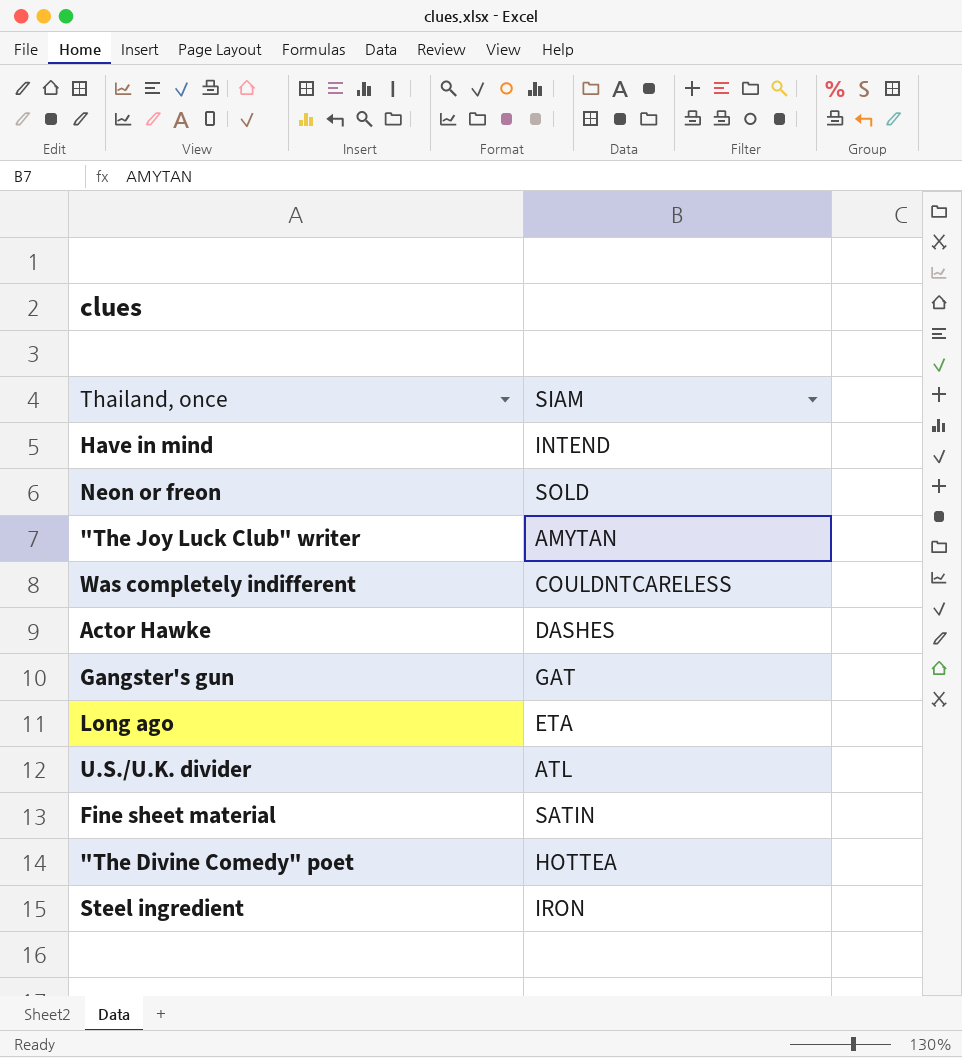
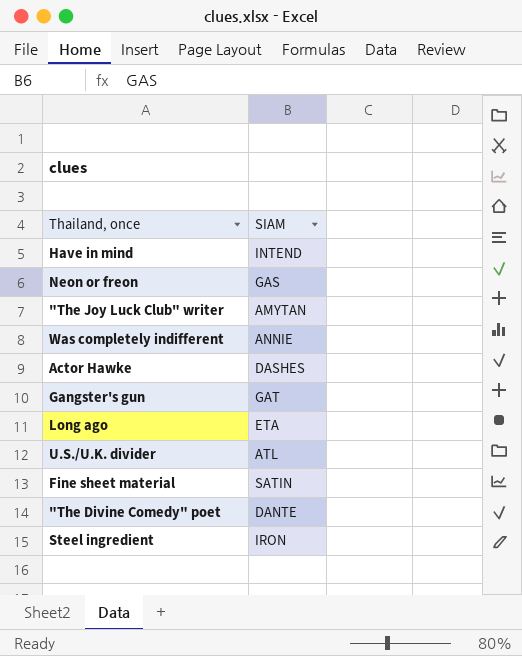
Neon or freon | SIAM: SOLD -> GAS
Was completely indifferent | SIAM: COULDNTCARELESS -> ANNIE
"The Divine Comedy" poet | SIAM: HOTTEA -> DANTE

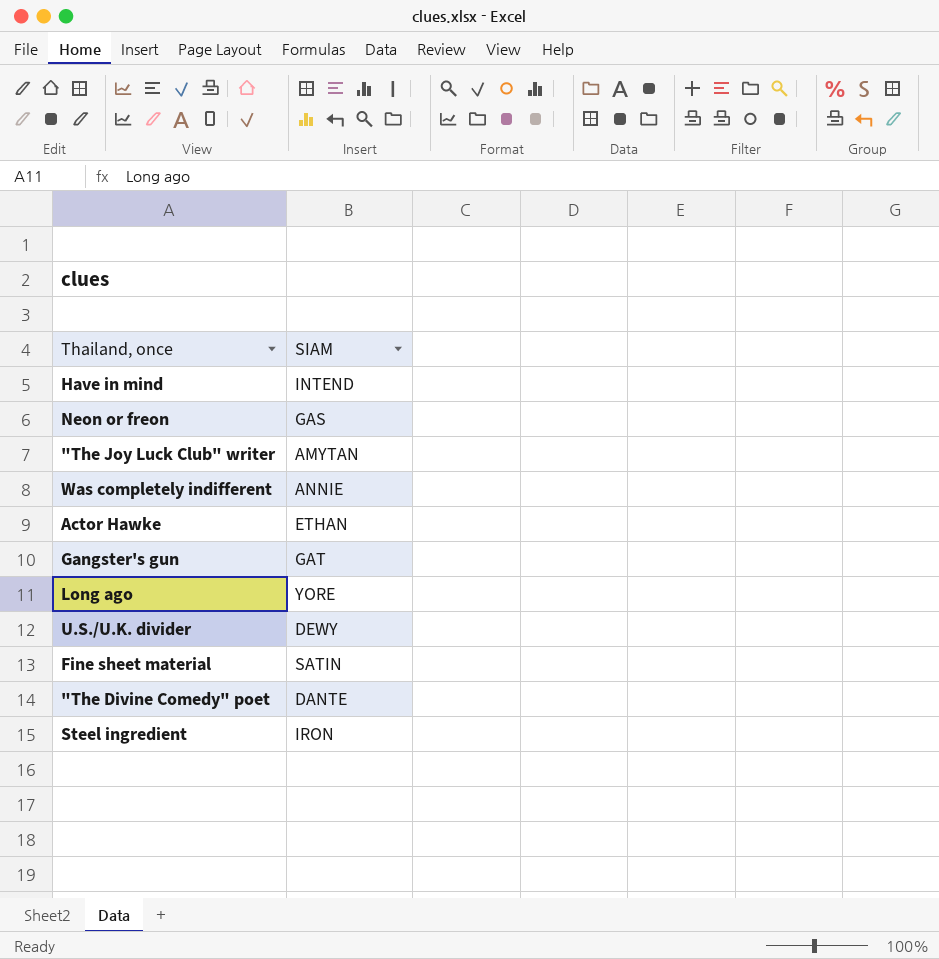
Actor Hawke | SIAM: DASHES -> ETHAN
Long ago | SIAM: ETA -> YORE
U.S./U.K. divider | SIAM: ATL -> DEWY

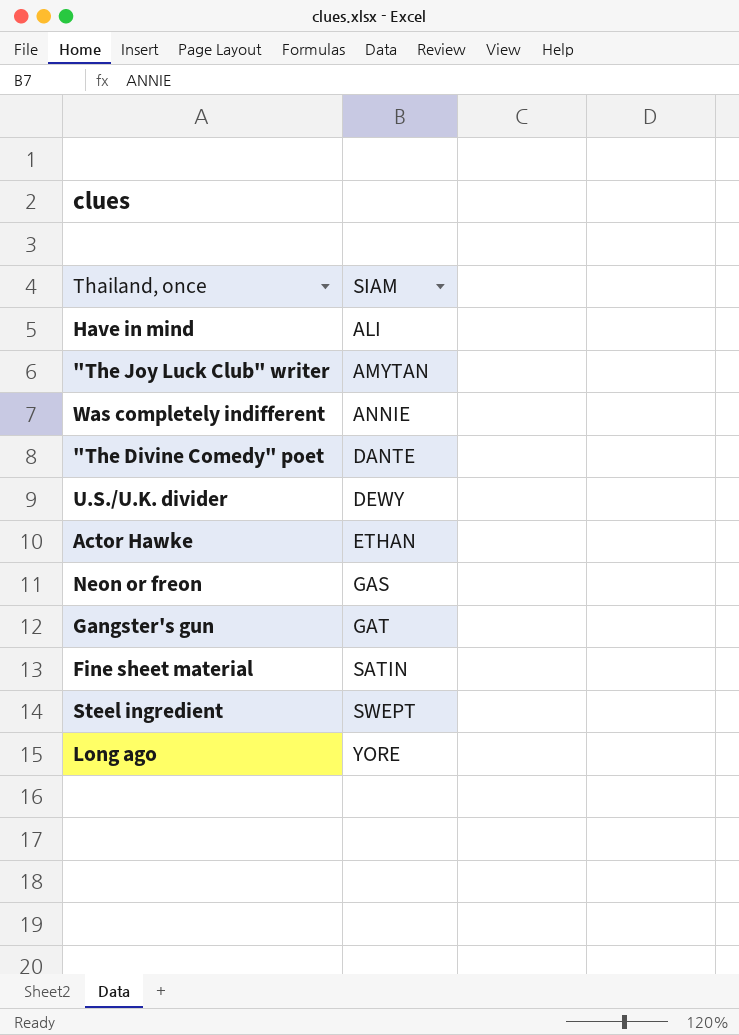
row order: none -> SIAM ascending
Have in mind | SIAM: INTEND -> ALI
Steel ingredient | SIAM: IRON -> SWEPT

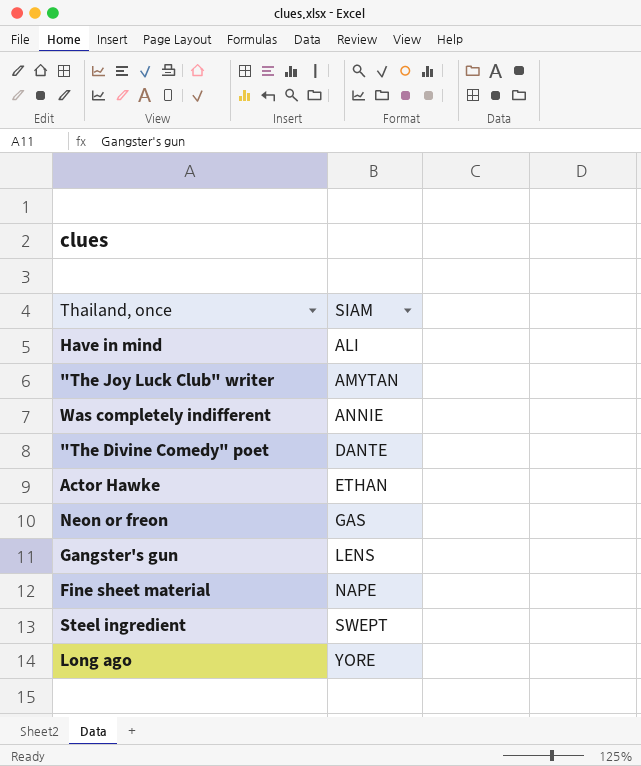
row U.S./U.K. divider: DEWY -> none
Gangster's gun | SIAM: GAT -> LENS
Fine sheet material | SIAM: SATIN -> NAPE

